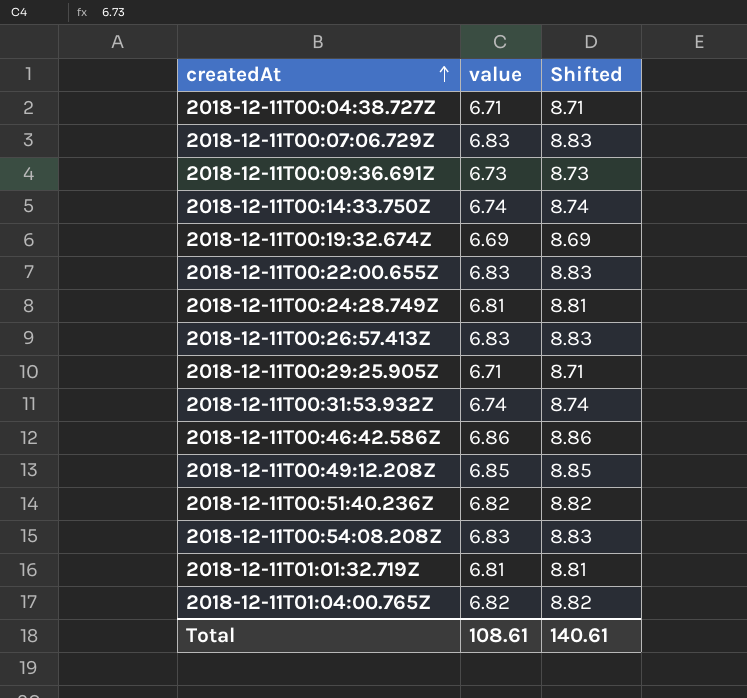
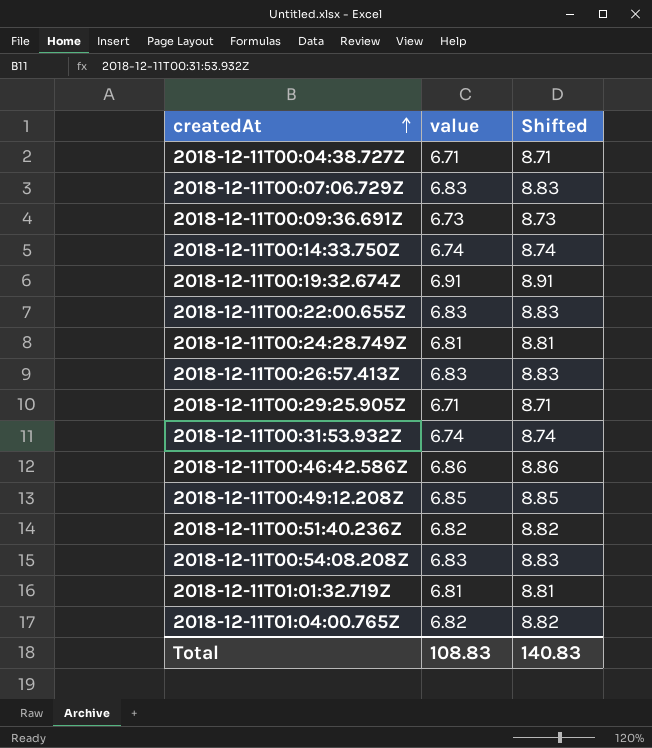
2018-12-11T00:19:32.674Z | value: 6.69 -> 6.91
2018-12-11T00:19:32.674Z | Shifted: 8.69 -> 8.91
Total | value: 108.61 -> 108.83
Total | Shifted: 140.61 -> 140.83

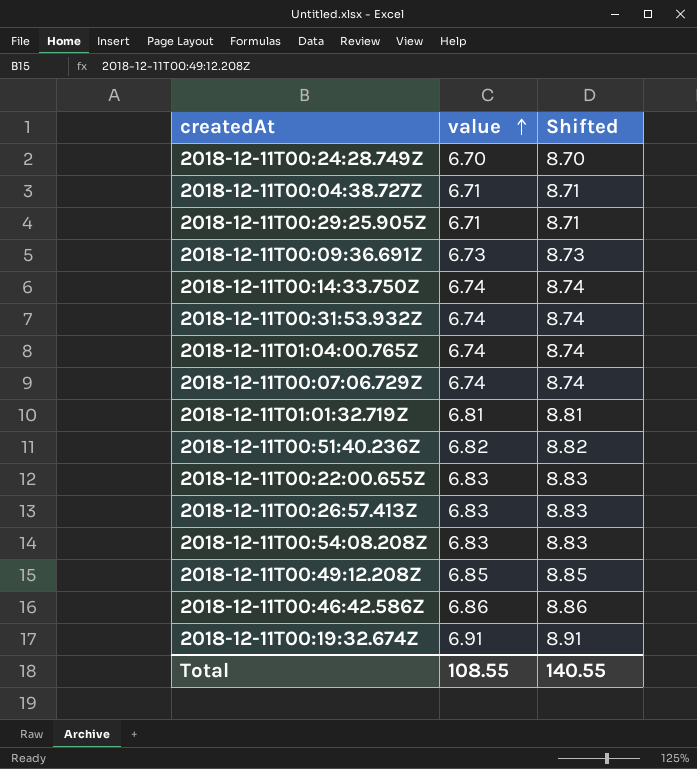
row order: createdAt ascending -> value ascending
2018-12-11T00:24:28.749Z | value: 6.81 -> 6.70
2018-12-11T00:24:28.749Z | Shifted: 8.81 -> 8.70
2018-12-11T01:04:00.765Z | value: 6.82 -> 6.74
2018-12-11T01:04:00.765Z | Shifted: 8.82 -> 8.74
2018-12-11T00:07:06.729Z | value: 6.83 -> 6.74
2018-12-11T00:07:06.729Z | Shifted: 8.83 -> 8.74
Total | value: 108.83 -> 108.55
Total | Shifted: 140.83 -> 140.55

